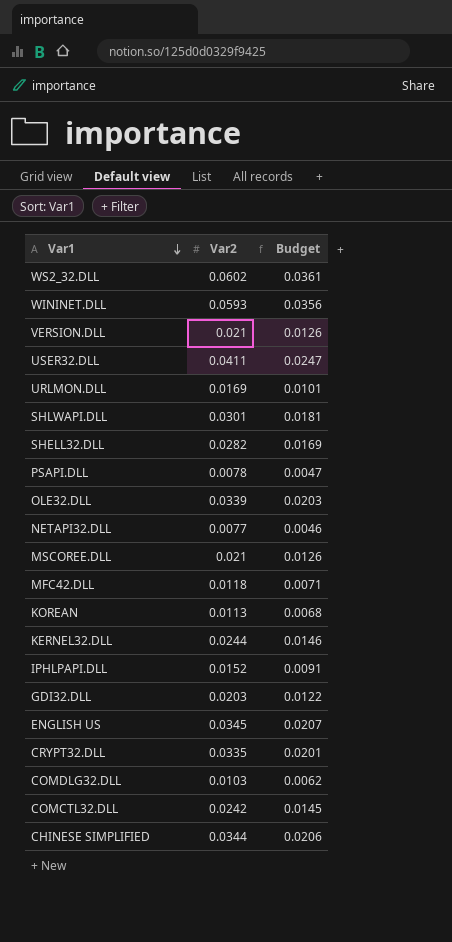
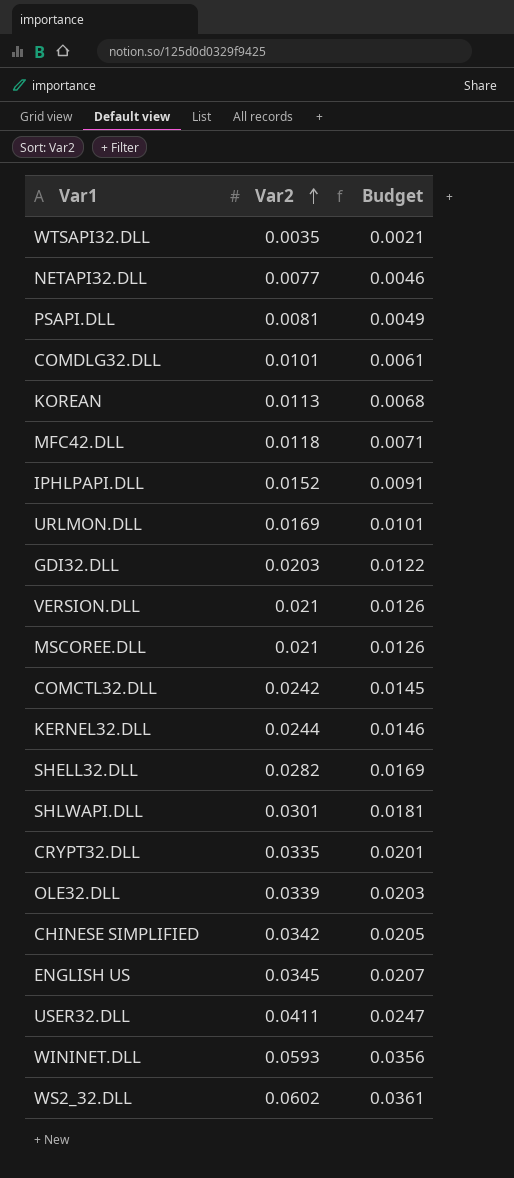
row order: Var1 descending -> Var2 ascending
row WTSAPI32.DLL: none -> 0.0035 | 0.0021
PSAPI.DLL | Var2: 0.0078 -> 0.0081
PSAPI.DLL | Budget: 0.0047 -> 0.0049
COMDLG32.DLL | Var2: 0.0103 -> 0.0101
COMDLG32.DLL | Budget: 0.0062 -> 0.0061
CHINESE SIMPLIFIED | Var2: 0.0344 -> 0.0342
CHINESE SIMPLIFIED | Budget: 0.0206 -> 0.0205

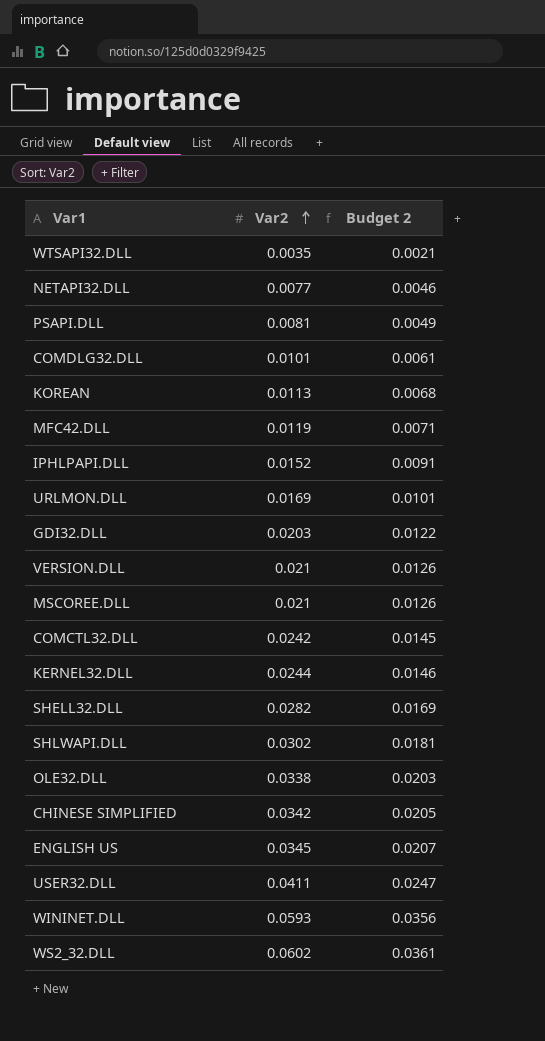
column name: Budget -> Budget 2
row CRYPT32.DLL: 0.0335 | 0.0201 -> none
MFC42.DLL | Var2: 0.0118 -> 0.0119
SHLWAPI.DLL | Var2: 0.0301 -> 0.0302
OLE32.DLL | Var2: 0.0339 -> 0.0338

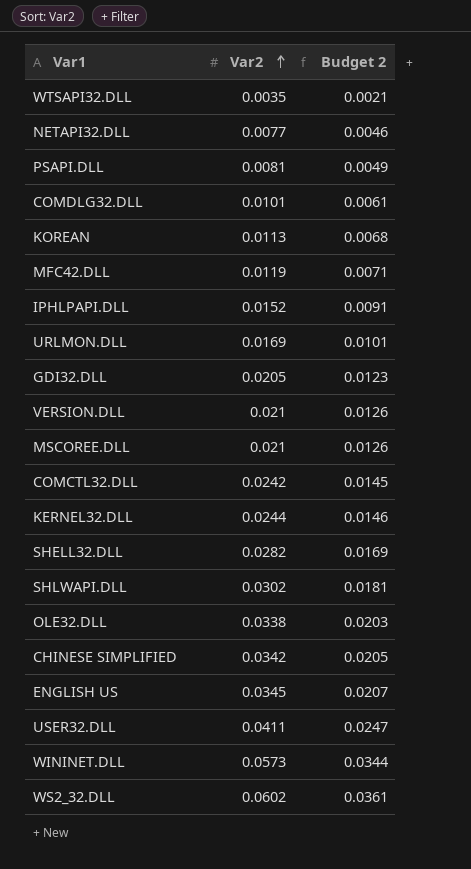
GDI32.DLL | Var2: 0.0203 -> 0.0205
GDI32.DLL | Budget 2: 0.0122 -> 0.0123
WININET.DLL | Var2: 0.0593 -> 0.0573
WININET.DLL | Budget 2: 0.0356 -> 0.0344

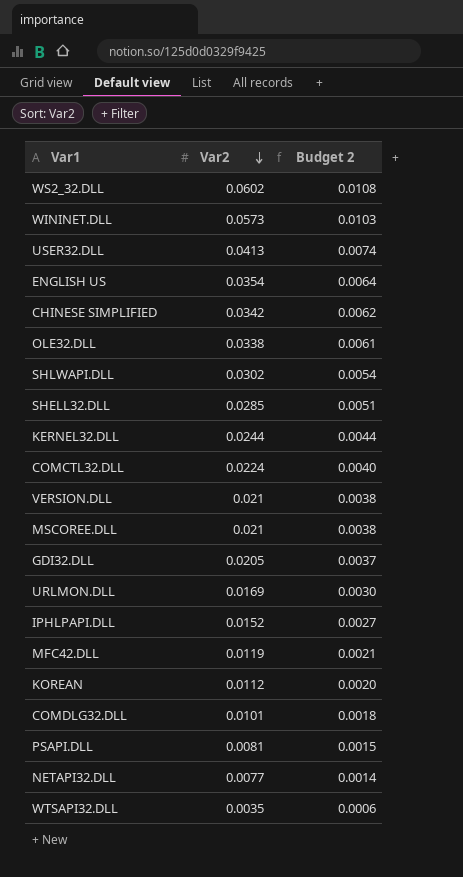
row order: Var2 ascending -> Var2 descending
column Budget 2 | formula: [Var2] * 0.6 -> [Var2] * 0.18
USER32.DLL | Var2: 0.0411 -> 0.0413
ENGLISH US | Var2: 0.0345 -> 0.0354
SHELL32.DLL | Var2: 0.0282 -> 0.0285
COMCTL32.DLL | Var2: 0.0242 -> 0.0224
KOREAN | Var2: 0.0113 -> 0.0112

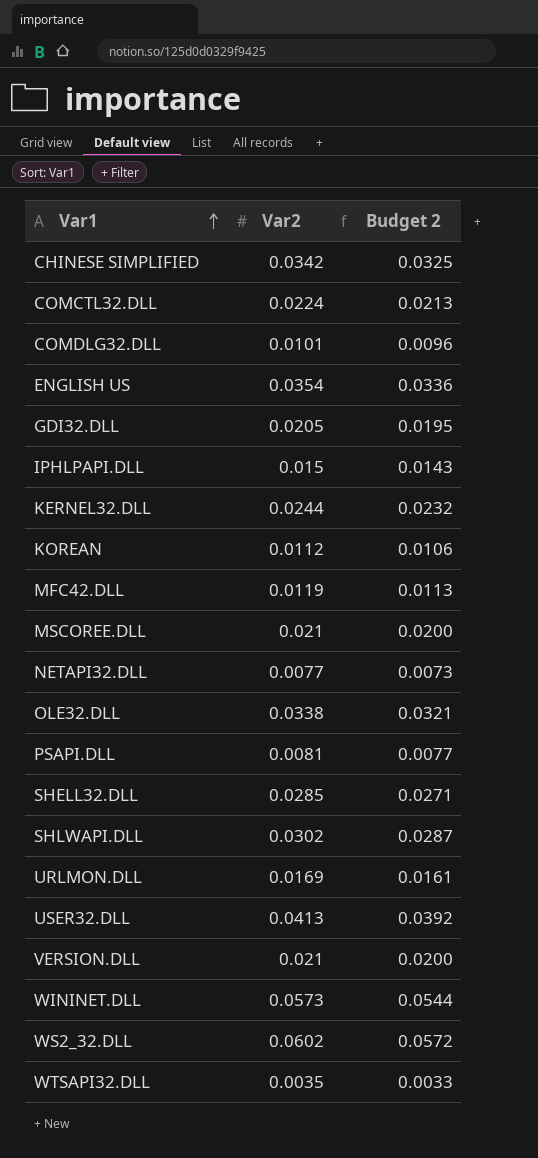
row order: Var2 descending -> Var1 ascending
column Budget 2 | formula: [Var2] * 0.18 -> [Var2] * 0.95
IPHLPAPI.DLL | Var2: 0.0152 -> 0.015

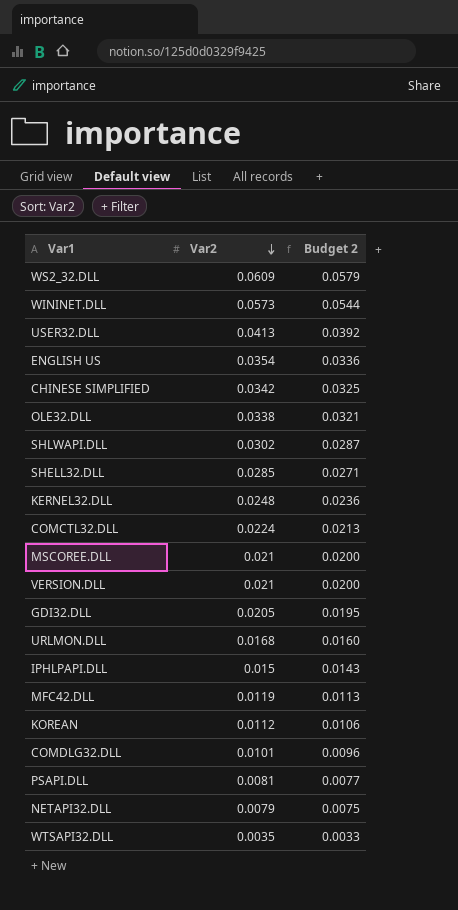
row order: Var1 ascending -> Var2 descending
WS2_32.DLL | Var2: 0.0602 -> 0.0609
WS2_32.DLL | Budget 2: 0.0572 -> 0.0579
KERNEL32.DLL | Var2: 0.0244 -> 0.0248
KERNEL32.DLL | Budget 2: 0.0232 -> 0.0236
URLMON.DLL | Var2: 0.0169 -> 0.0168
URLMON.DLL | Budget 2: 0.0161 -> 0.0160
NETAPI32.DLL | Var2: 0.0077 -> 0.0079
NETAPI32.DLL | Budget 2: 0.0073 -> 0.0075

